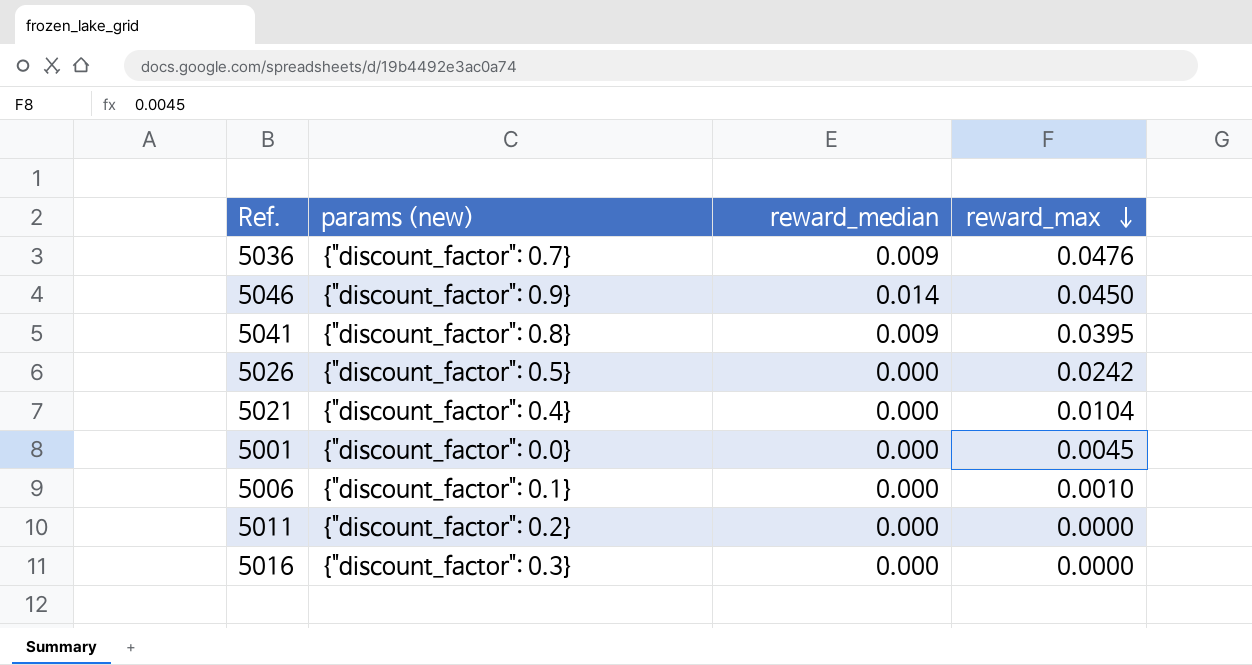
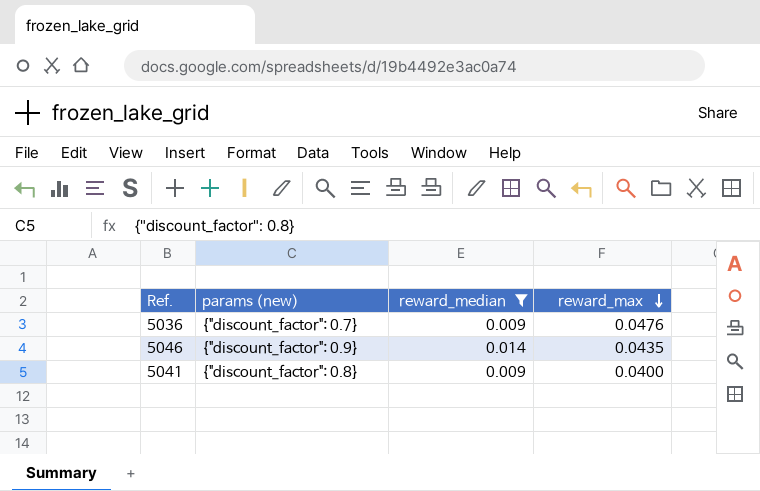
filter: none -> reward_median != 0.000
5046 | reward_max: 0.0450 -> 0.0435
5041 | reward_max: 0.0395 -> 0.0400

